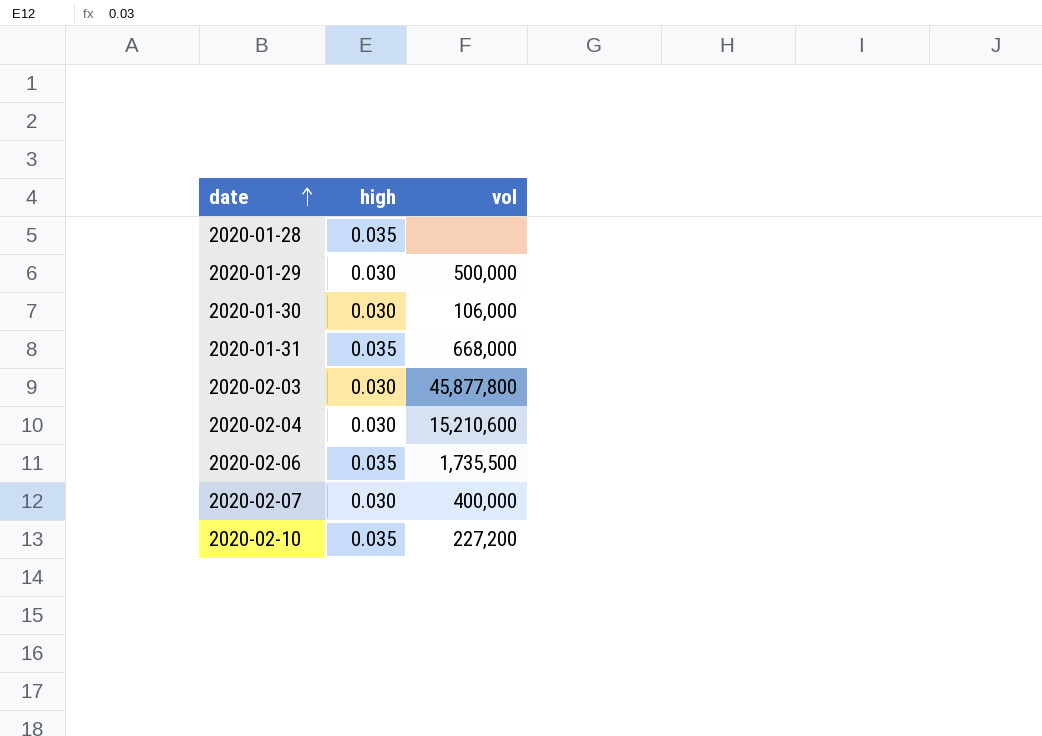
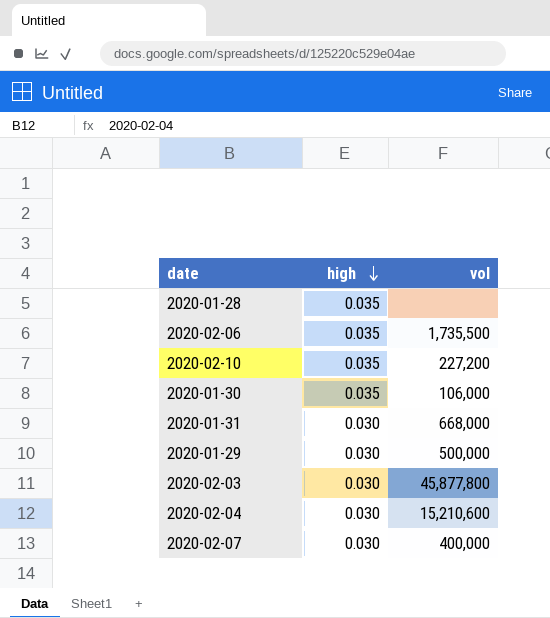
row order: date ascending -> high descending
2020-01-30 | high: 0.030 -> 0.035
2020-01-31 | high: 0.035 -> 0.030

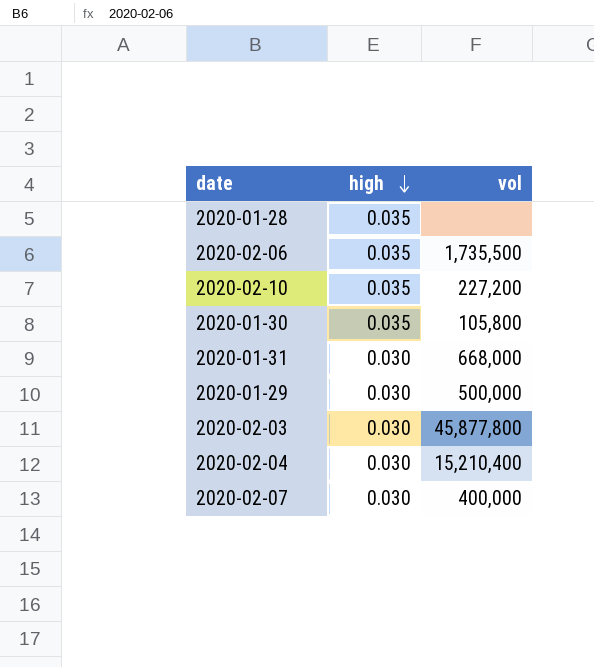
2020-01-30 | vol: 106,000 -> 105,800
2020-02-04 | vol: 15,210,600 -> 15,210,400

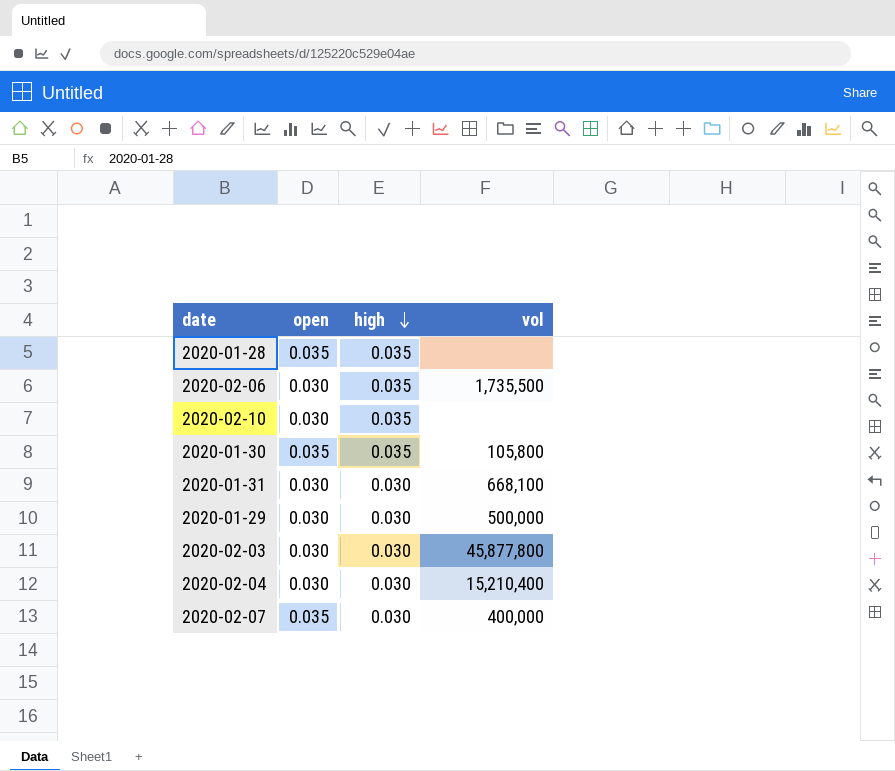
column open | position: none -> 2
2020-02-10 | vol: 227,200 -> none
2020-01-31 | vol: 668,000 -> 668,100

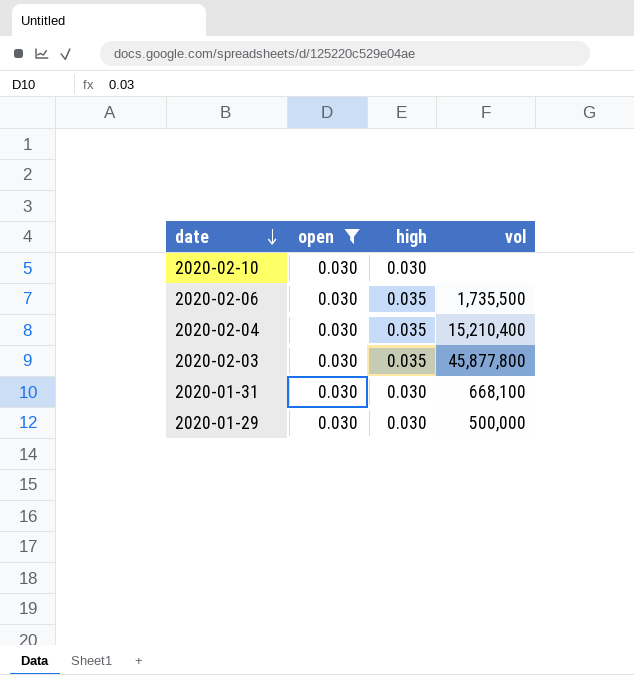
filter: none -> open = 0.030
row order: high descending -> date descending
2020-02-10 | high: 0.035 -> 0.030
2020-02-04 | high: 0.030 -> 0.035
2020-02-03 | high: 0.030 -> 0.035

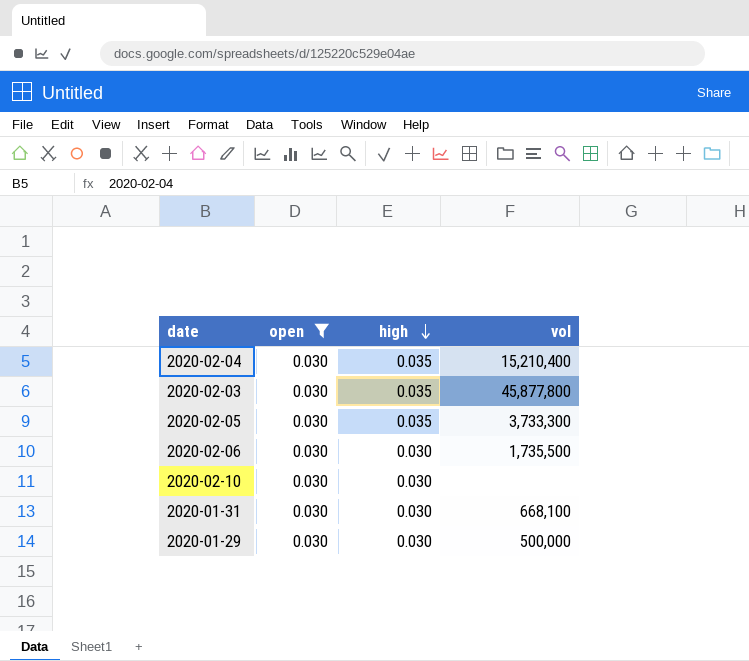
row order: date descending -> high descending
row 2020-02-05: none -> 0.030 | 0.035 | 3,733,300
2020-02-06 | high: 0.035 -> 0.030

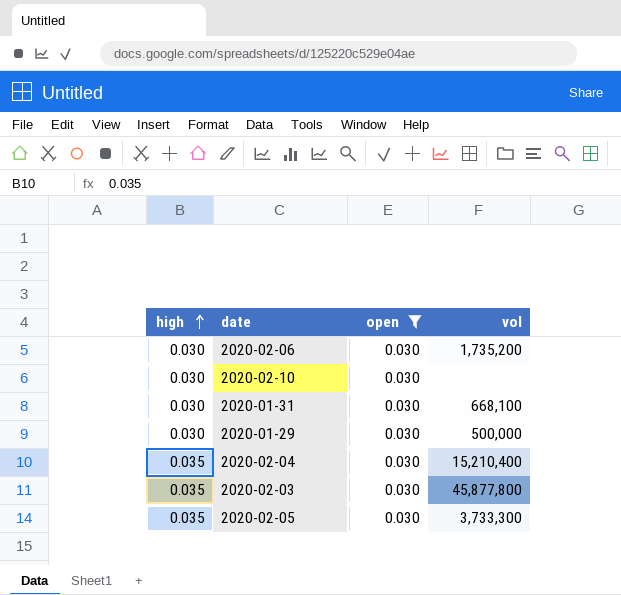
row order: high descending -> high ascending
column high | position: 3 -> 1
2020-02-06 | vol: 1,735,500 -> 1,735,200

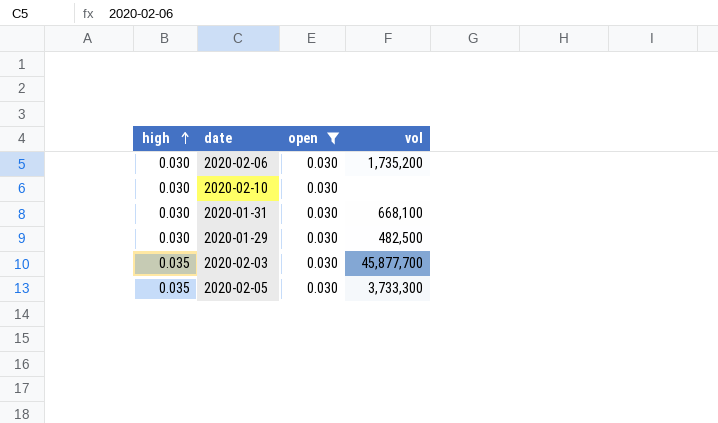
row 2020-02-04: 0.035 | 0.030 | 15,210,400 -> none
2020-01-29 | vol: 500,000 -> 482,500
2020-02-03 | vol: 45,877,800 -> 45,877,700

